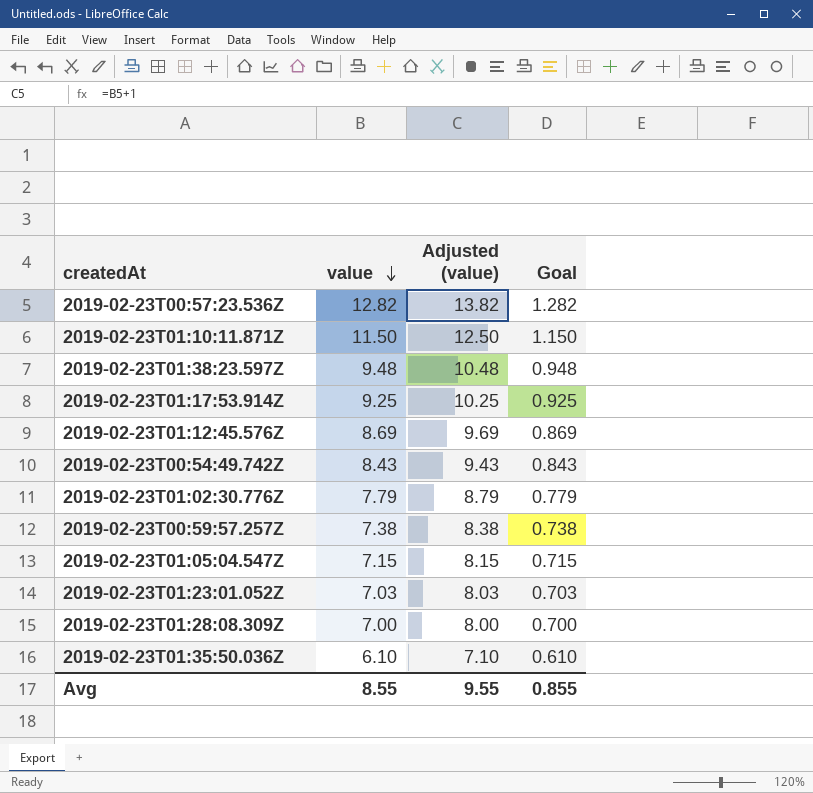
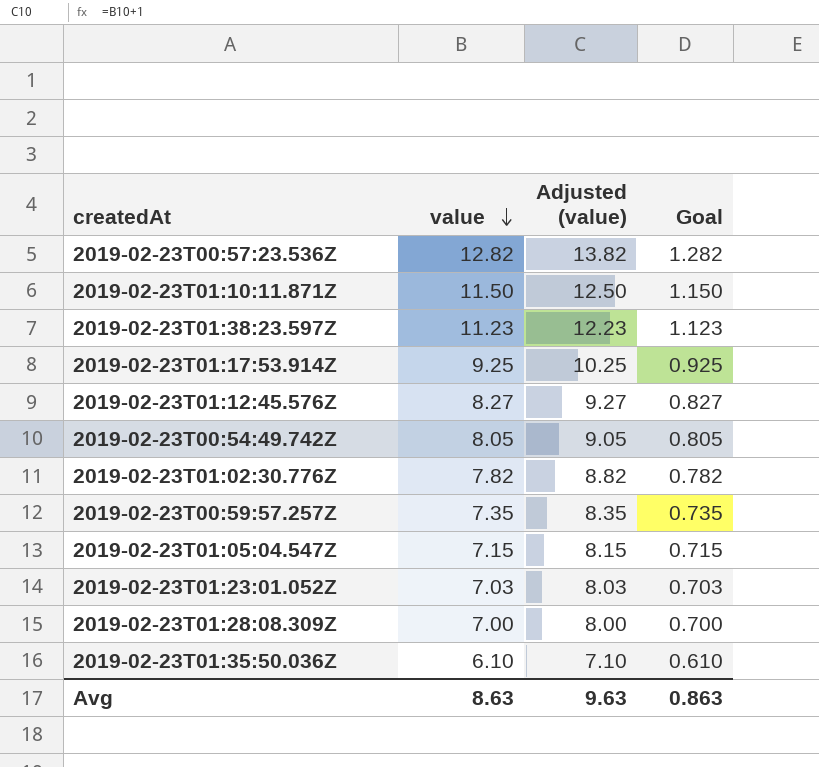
2019-02-23T01:38:23.597Z | value: 9.48 -> 11.23
2019-02-23T01:38:23.597Z | Adjusted (value): 10.48 -> 12.23
2019-02-23T01:38:23.597Z | Goal: 0.948 -> 1.123
2019-02-23T01:12:45.576Z | value: 8.69 -> 8.27
2019-02-23T01:12:45.576Z | Adjusted (value): 9.69 -> 9.27
2019-02-23T01:12:45.576Z | Goal: 0.869 -> 0.827
2019-02-23T00:54:49.742Z | value: 8.43 -> 8.05
2019-02-23T00:54:49.742Z | Adjusted (value): 9.43 -> 9.05
2019-02-23T00:54:49.742Z | Goal: 0.843 -> 0.805
2019-02-23T01:02:30.776Z | value: 7.79 -> 7.82
2019-02-23T01:02:30.776Z | Adjusted (value): 8.79 -> 8.82
2019-02-23T01:02:30.776Z | Goal: 0.779 -> 0.782
2019-02-23T00:59:57.257Z | value: 7.38 -> 7.35
2019-02-23T00:59:57.257Z | Adjusted (value): 8.38 -> 8.35
2019-02-23T00:59:57.257Z | Goal: 0.738 -> 0.735
Avg | value: 8.55 -> 8.63
Avg | Adjusted (value): 9.55 -> 9.63
Avg | Goal: 0.855 -> 0.863

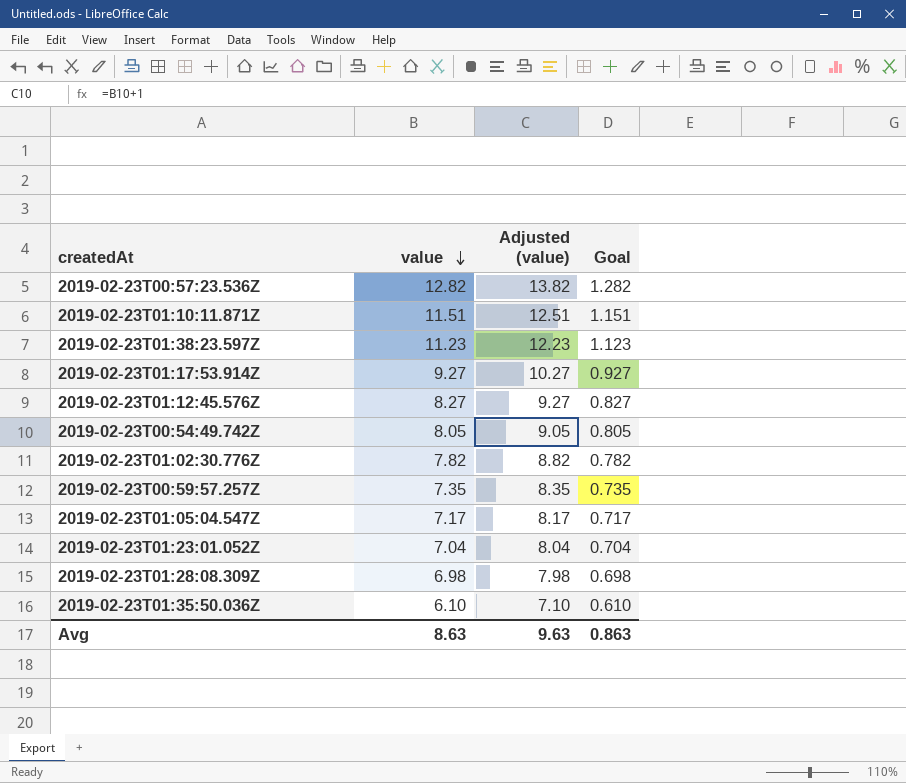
2019-02-23T01:10:11.871Z | value: 11.50 -> 11.51
2019-02-23T01:10:11.871Z | Adjusted (value): 12.50 -> 12.51
2019-02-23T01:10:11.871Z | Goal: 1.150 -> 1.151
2019-02-23T01:17:53.914Z | value: 9.25 -> 9.27
2019-02-23T01:17:53.914Z | Adjusted (value): 10.25 -> 10.27
2019-02-23T01:17:53.914Z | Goal: 0.925 -> 0.927
2019-02-23T01:05:04.547Z | value: 7.15 -> 7.17
2019-02-23T01:05:04.547Z | Adjusted (value): 8.15 -> 8.17
2019-02-23T01:05:04.547Z | Goal: 0.715 -> 0.717
2019-02-23T01:23:01.052Z | value: 7.03 -> 7.04
2019-02-23T01:23:01.052Z | Adjusted (value): 8.03 -> 8.04
2019-02-23T01:23:01.052Z | Goal: 0.703 -> 0.704
2019-02-23T01:28:08.309Z | value: 7.00 -> 6.98
2019-02-23T01:28:08.309Z | Adjusted (value): 8.00 -> 7.98
2019-02-23T01:28:08.309Z | Goal: 0.700 -> 0.698

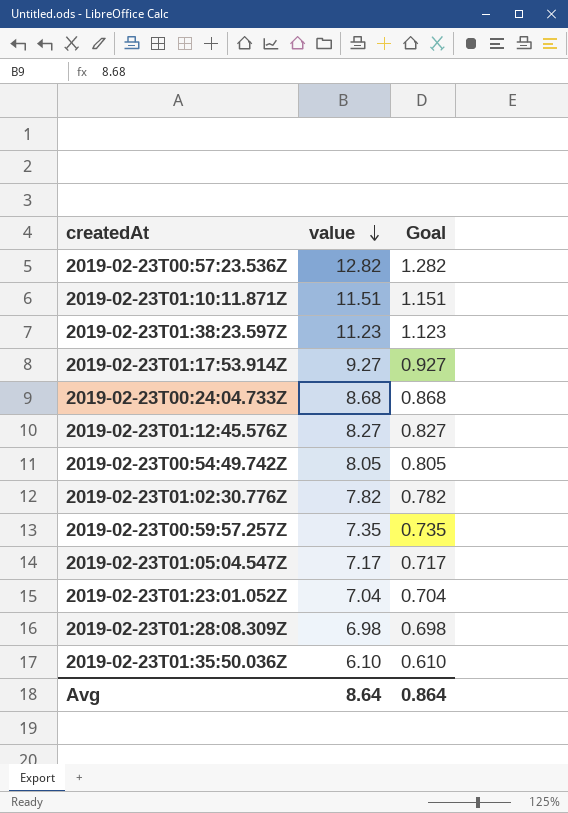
column Adjusted (value) | formula: [value] + 1 -> none
row 2019-02-23T00:24:04.733Z: none -> 8.68 | 0.868
Avg | value: 8.63 -> 8.64
Avg | Goal: 0.863 -> 0.864

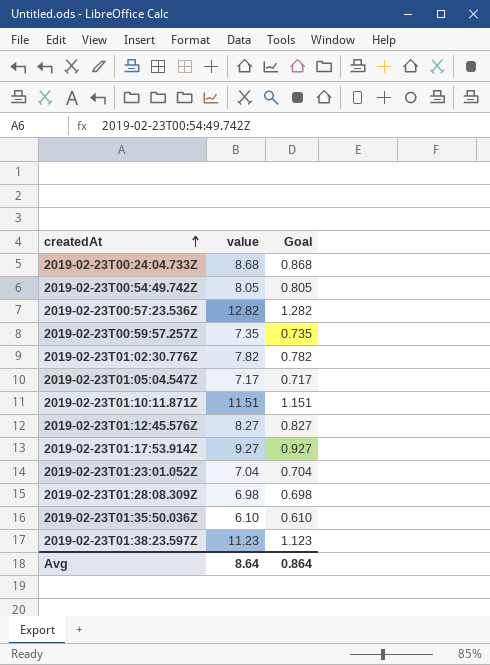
row order: value descending -> createdAt ascending

